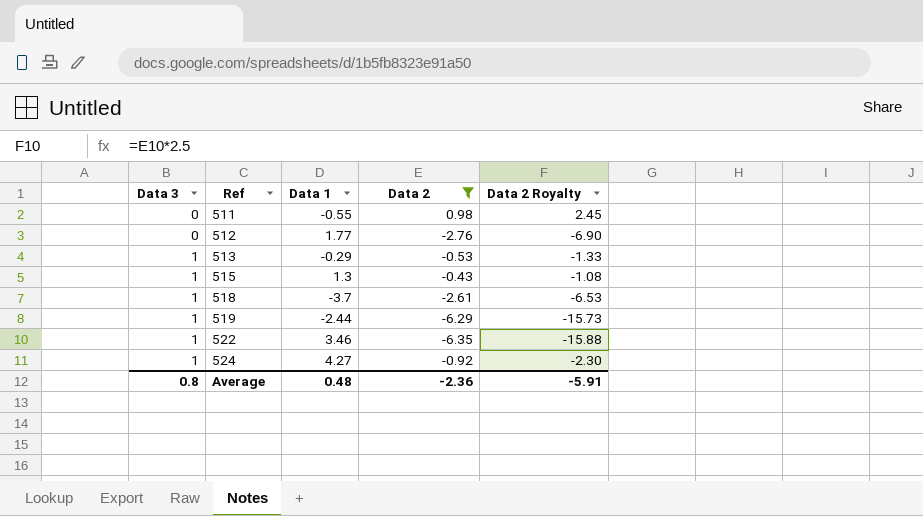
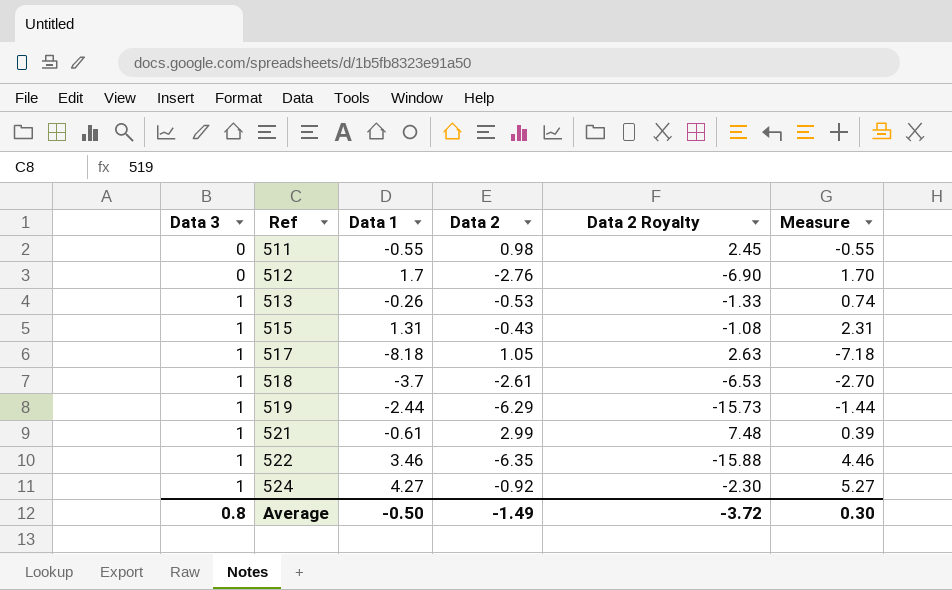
filter: Data 2 <= 0.98 -> none
column Measure | formula: none -> [Data 3] + [Data 1]
512 | Data 1: 1.77 -> 1.7
513 | Data 1: -0.29 -> -0.26
515 | Data 1: 1.3 -> 1.31
Average | Data 1: 0.48 -> -0.50
Average | Data 2: -2.36 -> -1.49
Average | Data 2 Royalty: -5.91 -> -3.72

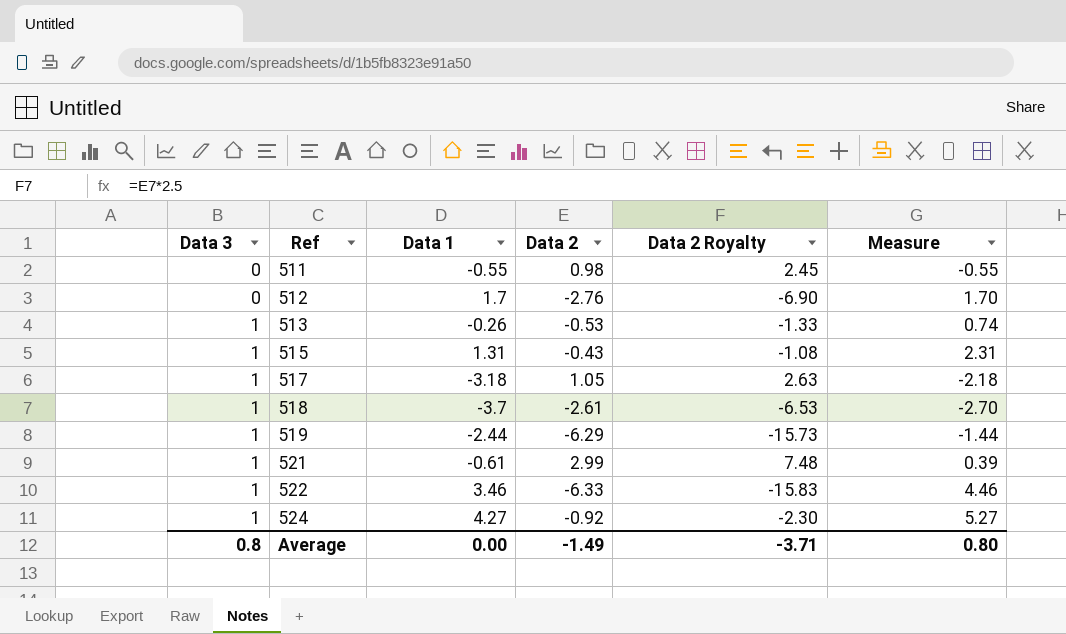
517 | Data 1: -8.18 -> -3.18
517 | Measure: -7.18 -> -2.18
522 | Data 2: -6.35 -> -6.33
522 | Data 2 Royalty: -15.88 -> -15.83
Average | Data 1: -0.50 -> 0.00
Average | Data 2 Royalty: -3.72 -> -3.71
Average | Measure: 0.30 -> 0.80

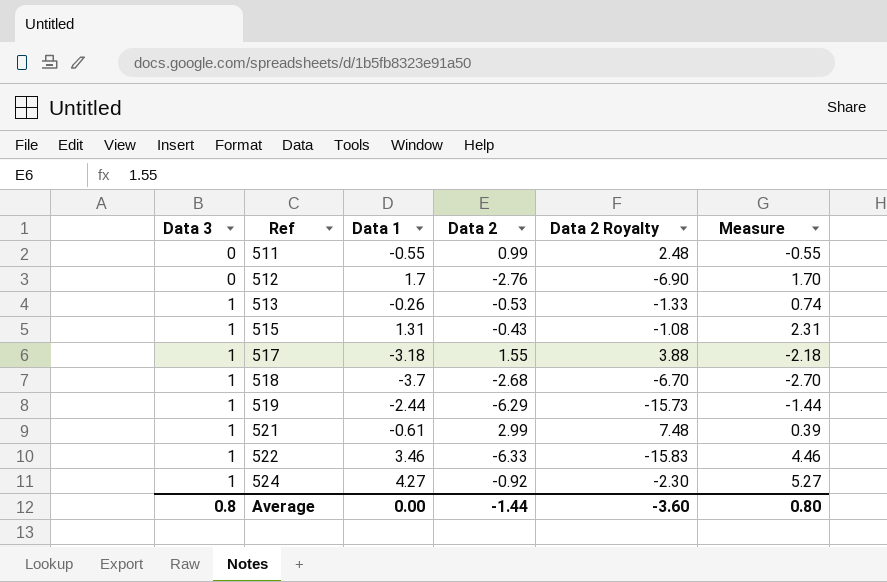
511 | Data 2: 0.98 -> 0.99
511 | Data 2 Royalty: 2.45 -> 2.48
517 | Data 2: 1.05 -> 1.55
517 | Data 2 Royalty: 2.63 -> 3.88
518 | Data 2: -2.61 -> -2.68
518 | Data 2 Royalty: -6.53 -> -6.70
Average | Data 2: -1.49 -> -1.44
Average | Data 2 Royalty: -3.71 -> -3.60

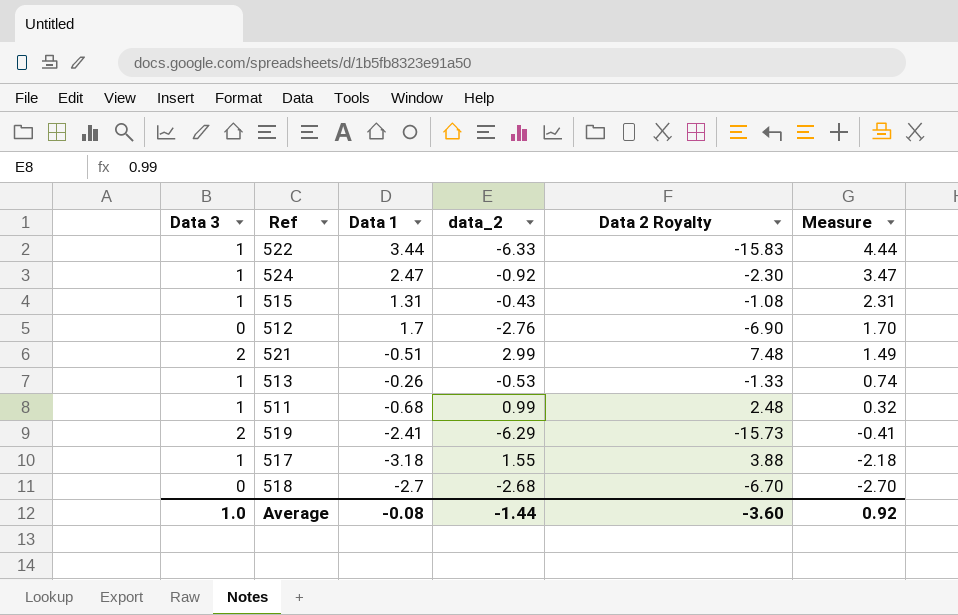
row order: Data 3 ascending -> Measure descending
column name: Data 2 -> data_2
522 | Data 1: 3.46 -> 3.44
522 | Measure: 4.46 -> 4.44
524 | Data 1: 4.27 -> 2.47
524 | Measure: 5.27 -> 3.47
521 | Data 3: 1 -> 2
521 | Data 1: -0.61 -> -0.51
521 | Measure: 0.39 -> 1.49
511 | Data 3: 0 -> 1
511 | Data 1: -0.55 -> -0.68
511 | Measure: -0.55 -> 0.32
519 | Data 3: 1 -> 2
519 | Data 1: -2.44 -> -2.41
519 | Measure: -1.44 -> -0.41
518 | Data 3: 1 -> 0
518 | Data 1: -3.7 -> -2.7
Average | Data 3: 0.8 -> 1.0
Average | Data 1: 0.00 -> -0.08
Average | Measure: 0.80 -> 0.92

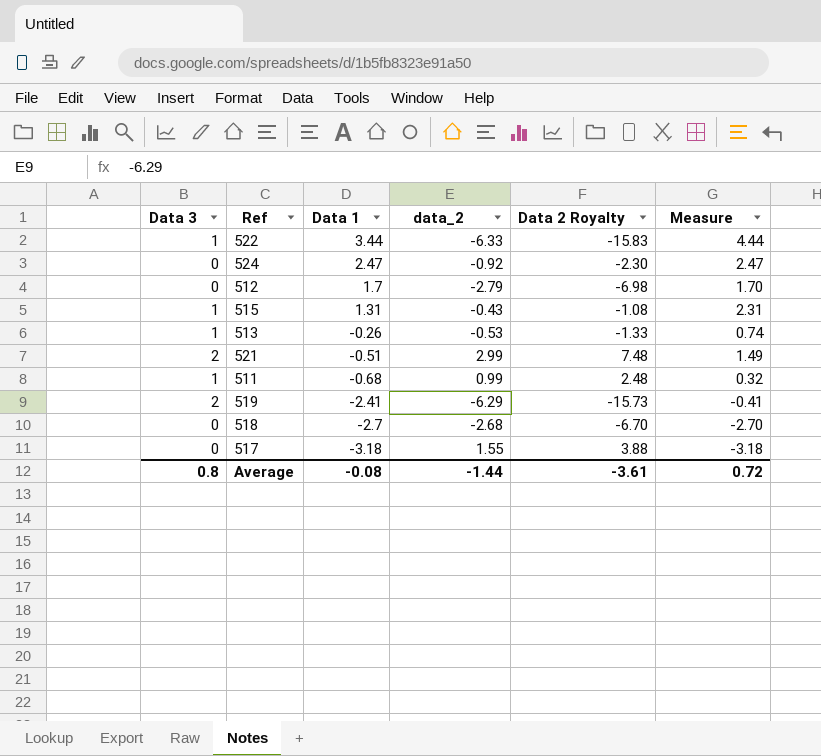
row order: Measure descending -> Data 1 descending
524 | Data 3: 1 -> 0
524 | Measure: 3.47 -> 2.47
512 | data_2: -2.76 -> -2.79
512 | Data 2 Royalty: -6.90 -> -6.98
517 | Data 3: 1 -> 0
517 | Measure: -2.18 -> -3.18
Average | Data 3: 1.0 -> 0.8
Average | Data 2 Royalty: -3.60 -> -3.61
Average | Measure: 0.92 -> 0.72

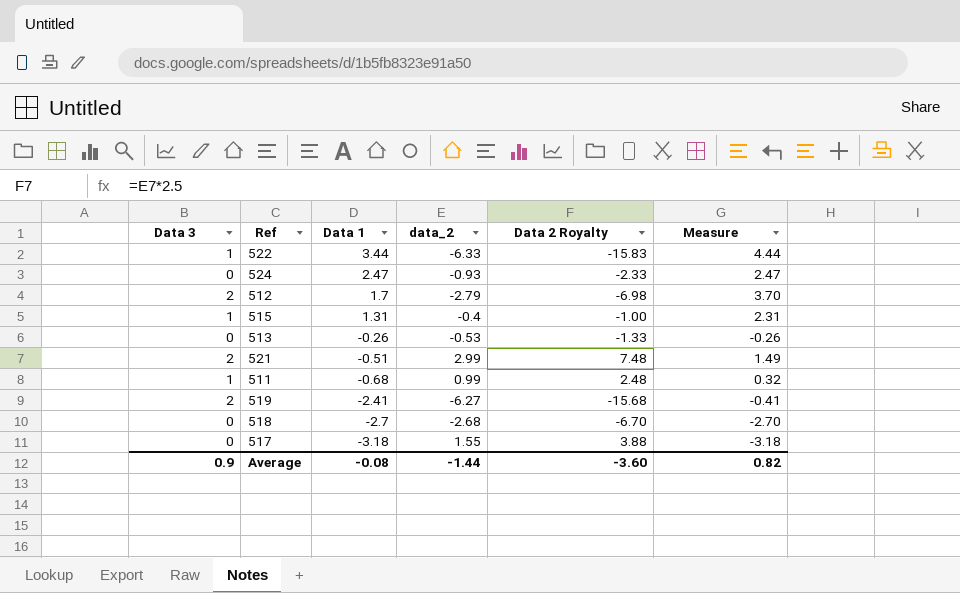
524 | data_2: -0.92 -> -0.93
524 | Data 2 Royalty: -2.30 -> -2.33
512 | Data 3: 0 -> 2
512 | Measure: 1.70 -> 3.70
515 | data_2: -0.43 -> -0.4
515 | Data 2 Royalty: -1.08 -> -1.00
513 | Data 3: 1 -> 0
513 | Measure: 0.74 -> -0.26
519 | data_2: -6.29 -> -6.27
519 | Data 2 Royalty: -15.73 -> -15.68
Average | Data 3: 0.8 -> 0.9
Average | Data 2 Royalty: -3.61 -> -3.60
Average | Measure: 0.72 -> 0.82

